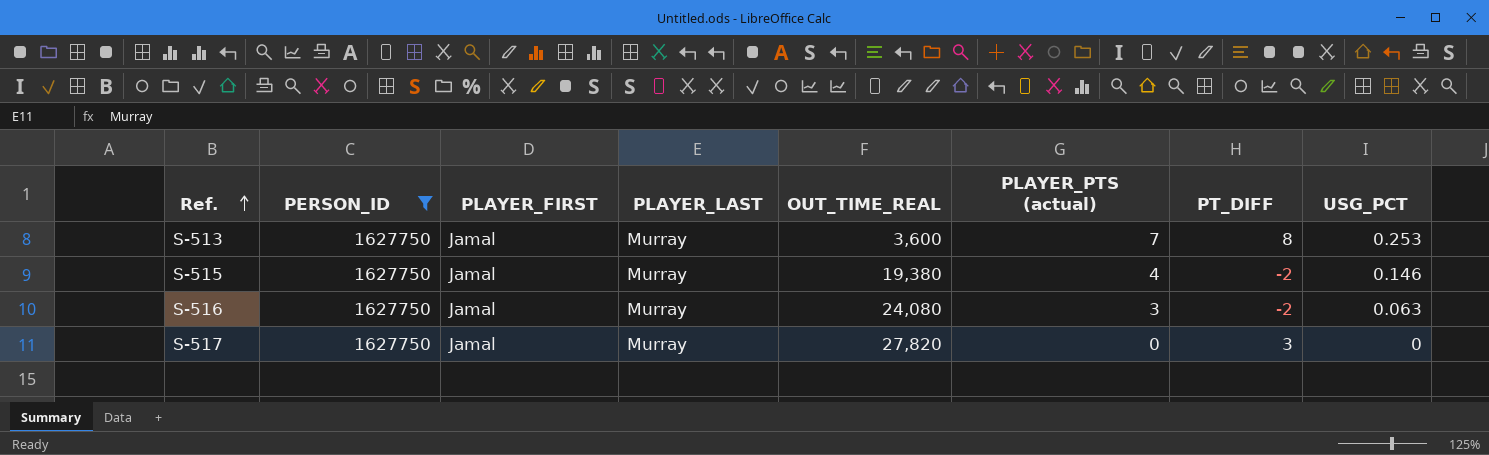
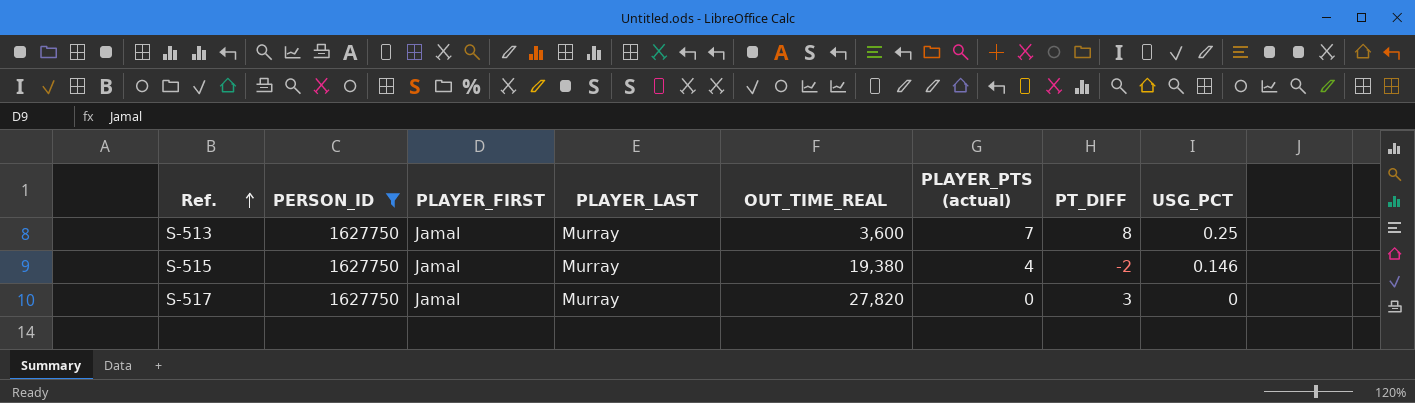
row S-516: 1627750 | Jamal | Murray | 24,080 | 3 | -2 | 0.063 -> none
S-513 | USG_PCT: 0.253 -> 0.25

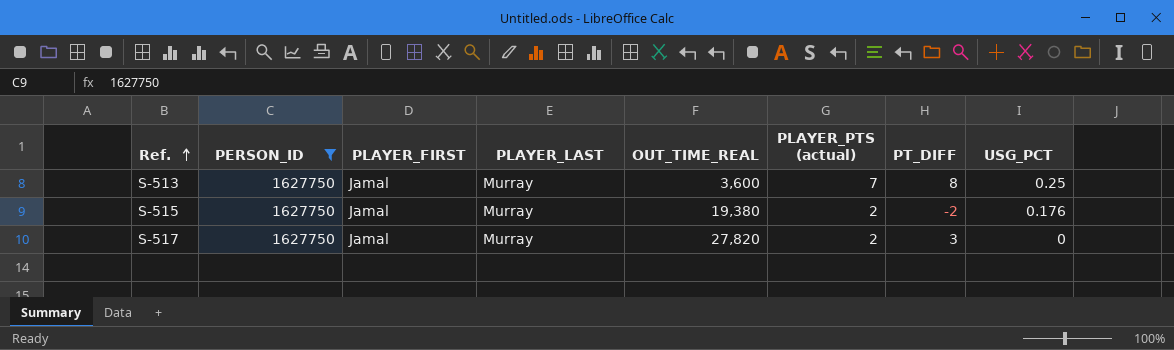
S-515 | PLAYER_PTS (actual): 4 -> 2
S-515 | USG_PCT: 0.146 -> 0.176
S-517 | PLAYER_PTS (actual): 0 -> 2

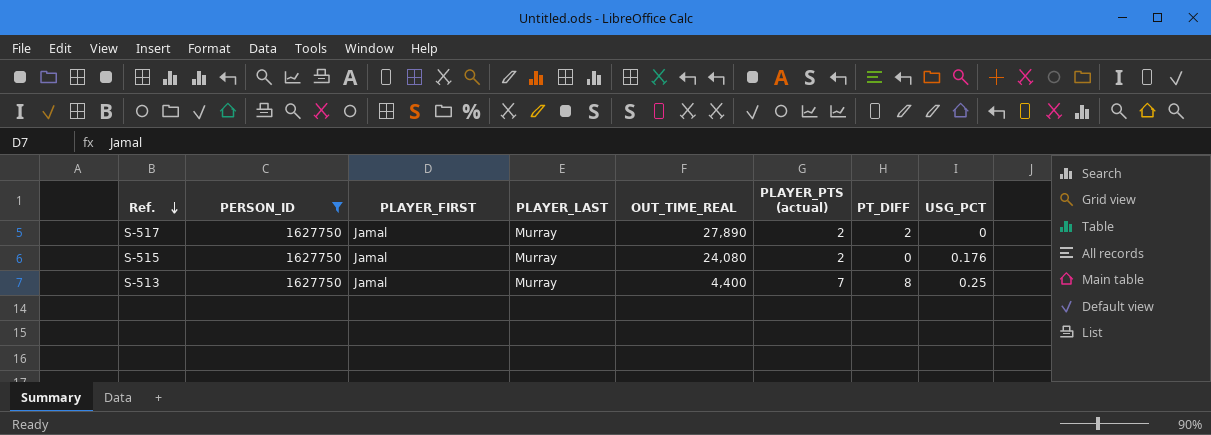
row order: Ref. ascending -> Ref. descending
S-517 | OUT_TIME_REAL: 27,820 -> 27,890
S-517 | PT_DIFF: 3 -> 2
S-515 | OUT_TIME_REAL: 19,380 -> 24,080
S-515 | PT_DIFF: -2 -> 0
S-513 | OUT_TIME_REAL: 3,600 -> 4,400

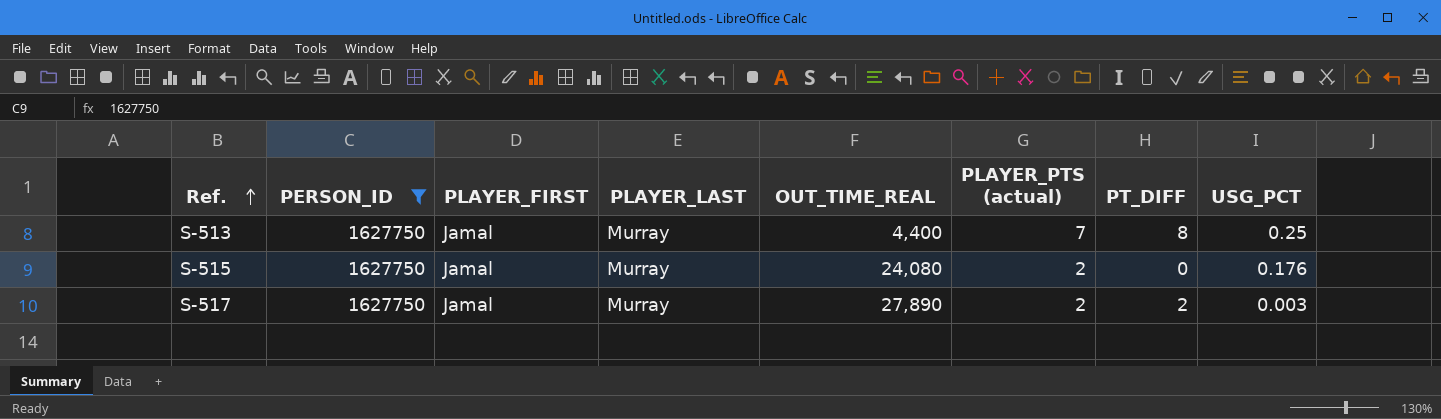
row order: Ref. descending -> Ref. ascending
S-517 | USG_PCT: 0 -> 0.003

